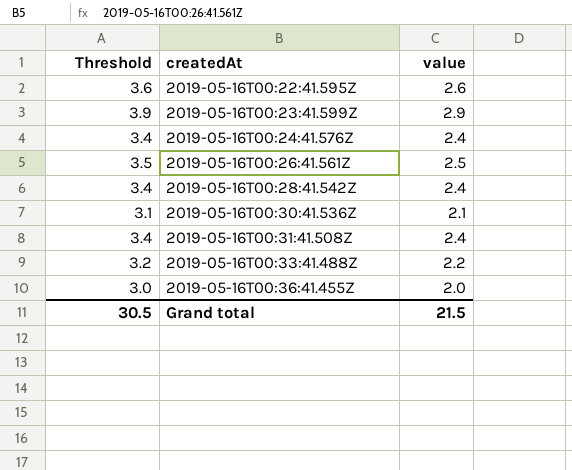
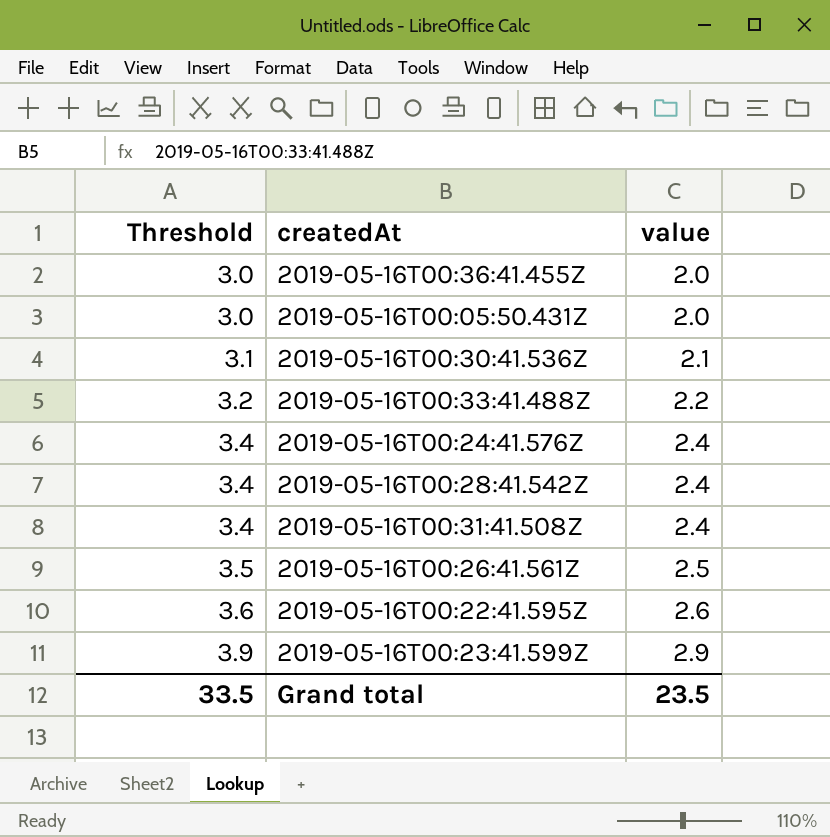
row order: createdAt ascending -> Threshold ascending
row 2019-05-16T00:05:50.431Z: none -> 3.0 | 2.0
Grand total | Threshold: 30.5 -> 33.5
Grand total | value: 21.5 -> 23.5

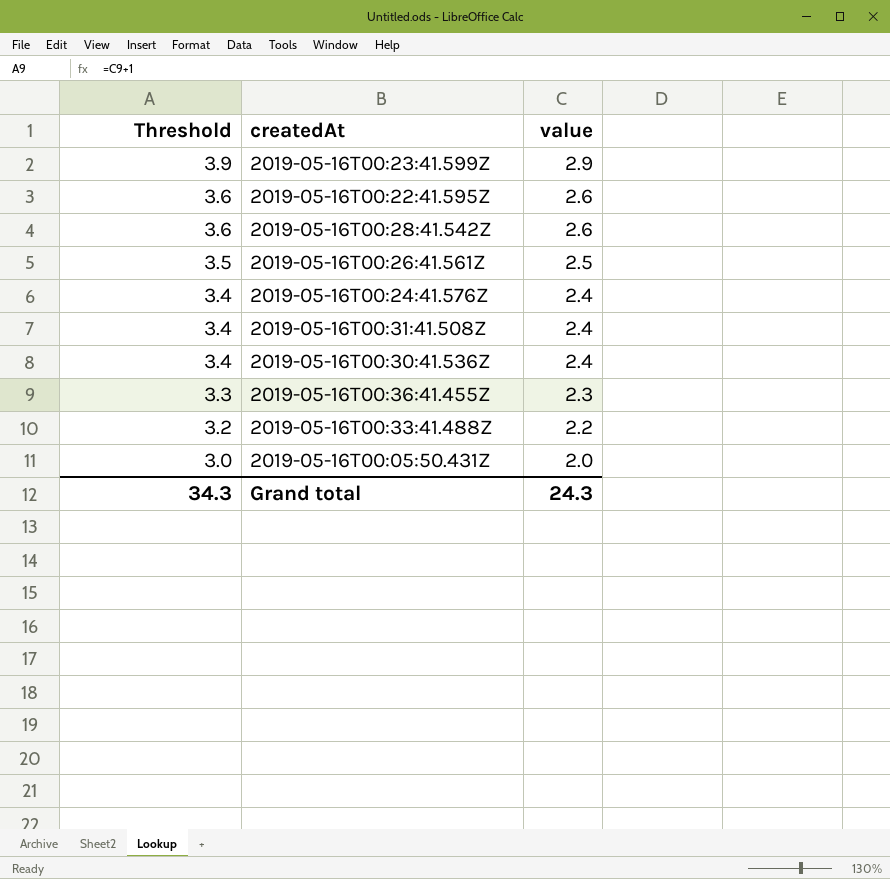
row order: Threshold ascending -> Threshold descending
2019-05-16T00:28:41.542Z | Threshold: 3.4 -> 3.6
2019-05-16T00:28:41.542Z | value: 2.4 -> 2.6
2019-05-16T00:30:41.536Z | Threshold: 3.1 -> 3.4
2019-05-16T00:30:41.536Z | value: 2.1 -> 2.4
2019-05-16T00:36:41.455Z | Threshold: 3.0 -> 3.3
2019-05-16T00:36:41.455Z | value: 2.0 -> 2.3
Grand total | Threshold: 33.5 -> 34.3
Grand total | value: 23.5 -> 24.3

